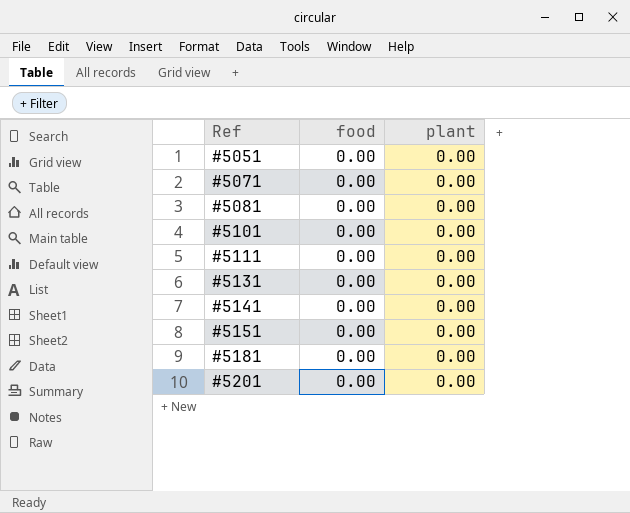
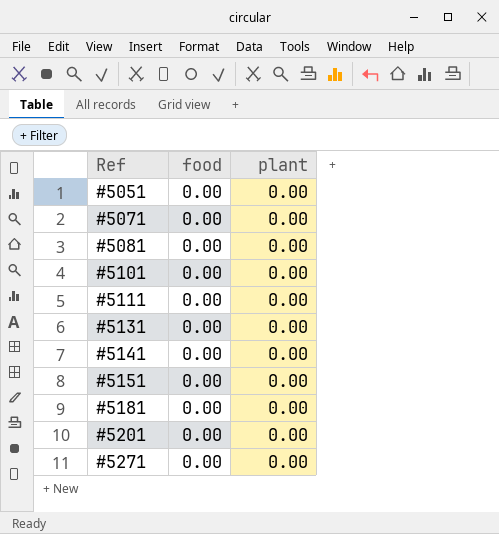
row #5271: none -> 0.00 | 0.00

